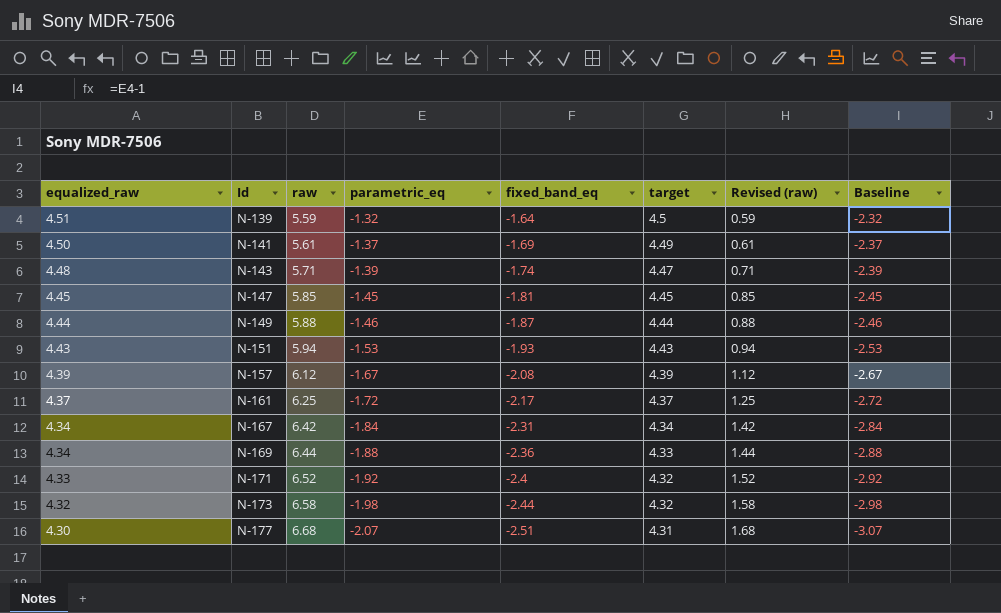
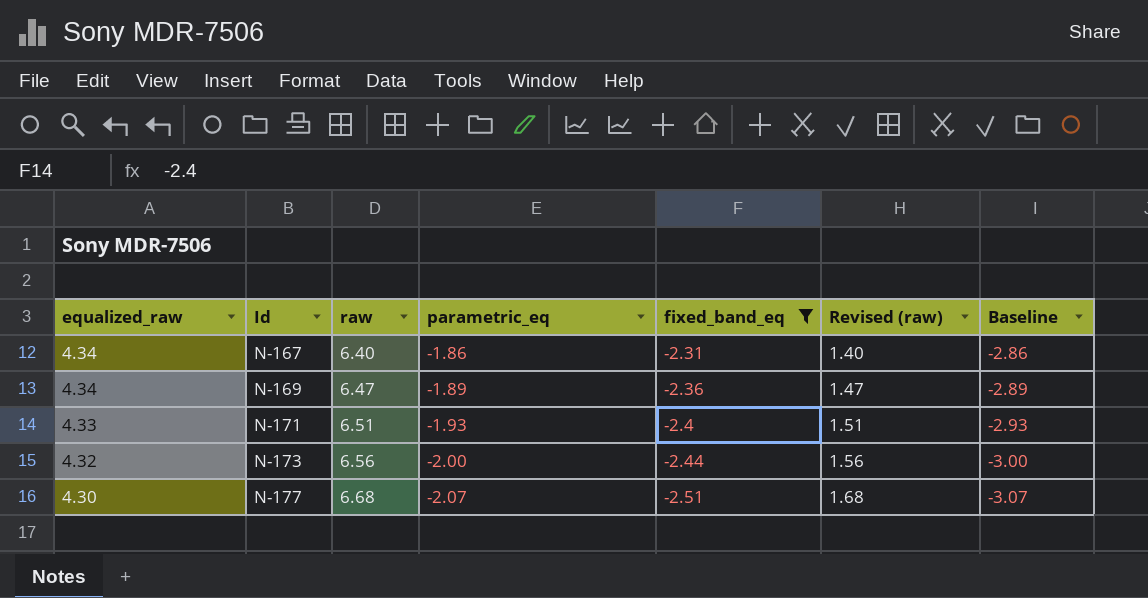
filter: none -> fixed_band_eq <= -2.31
column target | position: 6 -> none
N-167 | raw: 6.42 -> 6.40
N-167 | parametric_eq: -1.84 -> -1.86
N-167 | Revised (raw): 1.42 -> 1.40
N-167 | Baseline: -2.84 -> -2.86
N-169 | raw: 6.44 -> 6.47
N-169 | parametric_eq: -1.88 -> -1.89
N-169 | Revised (raw): 1.44 -> 1.47
N-169 | Baseline: -2.88 -> -2.89
N-171 | raw: 6.52 -> 6.51
N-171 | parametric_eq: -1.92 -> -1.93
N-171 | Revised (raw): 1.52 -> 1.51
N-171 | Baseline: -2.92 -> -2.93
N-173 | raw: 6.58 -> 6.56
N-173 | parametric_eq: -1.98 -> -2.00
N-173 | Revised (raw): 1.58 -> 1.56
N-173 | Baseline: -2.98 -> -3.00

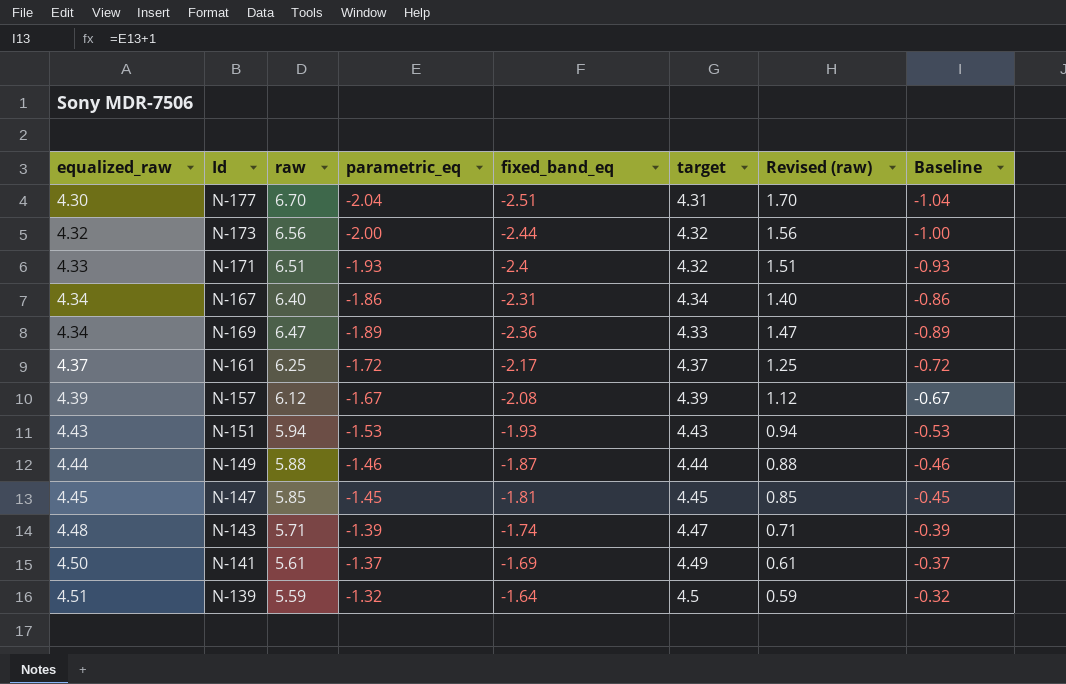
filter: fixed_band_eq <= -2.31 -> none
row order: equalized_raw descending -> equalized_raw ascending
column target | position: none -> 6
column Baseline | formula: [parametric_eq] - 1 -> [parametric_eq] + 1
N-177 | raw: 6.68 -> 6.70
N-177 | parametric_eq: -2.07 -> -2.04
N-177 | Revised (raw): 1.68 -> 1.70

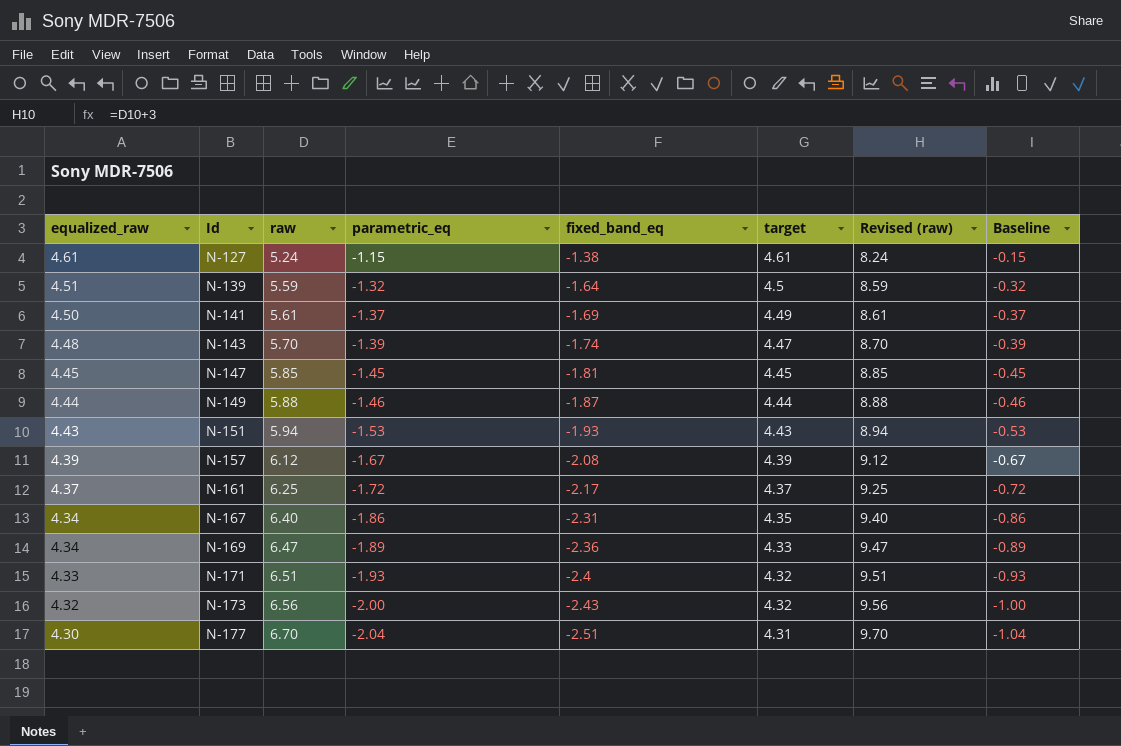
row order: equalized_raw ascending -> equalized_raw descending
column Revised (raw) | formula: [raw] - 5 -> [raw] + 3
row N-127: none -> 4.61 | 5.24 | -1.15 | -1.38 | 4.61 | 8.24 | -0.15
N-143 | raw: 5.71 -> 5.70
N-167 | target: 4.34 -> 4.35
N-173 | fixed_band_eq: -2.44 -> -2.43

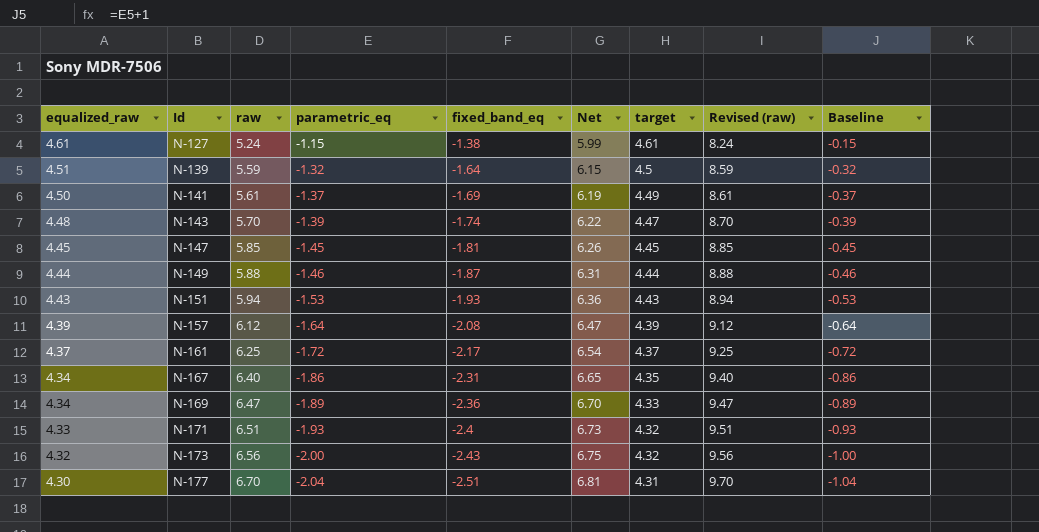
column Net | formula: none -> [equalized_raw] - [fixed_band_eq]
N-157 | parametric_eq: -1.67 -> -1.64
N-157 | Baseline: -0.67 -> -0.64

